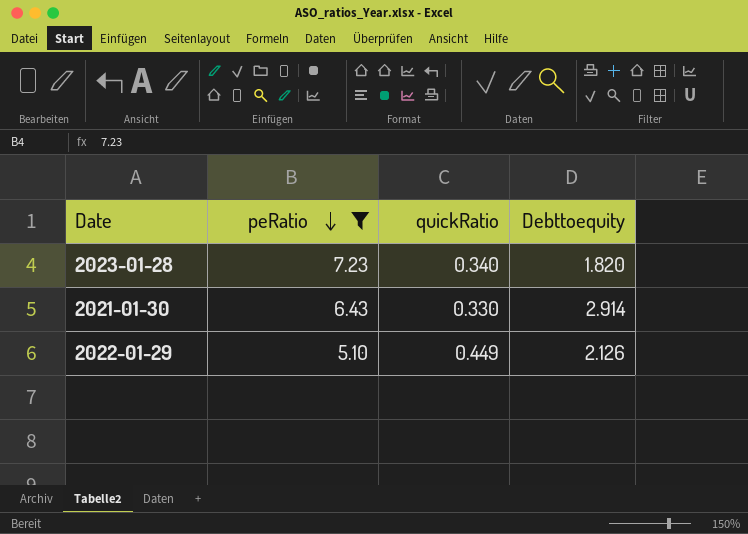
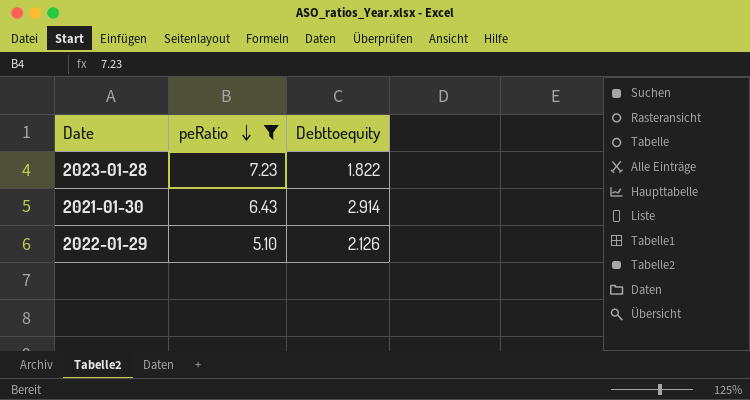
column quickRatio | position: 3 -> none
2023-01-28 | Debttoequity: 1.820 -> 1.822

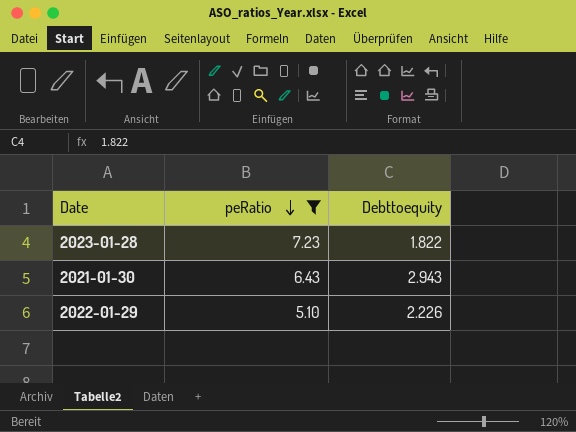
2021-01-30 | Debttoequity: 2.914 -> 2.943
2022-01-29 | Debttoequity: 2.126 -> 2.226

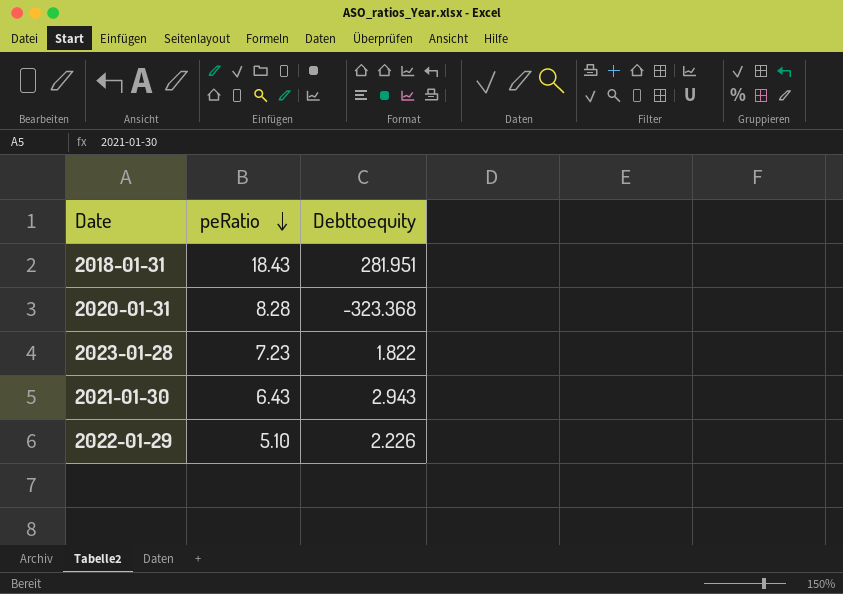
filter: peRatio <= 7.23 -> none

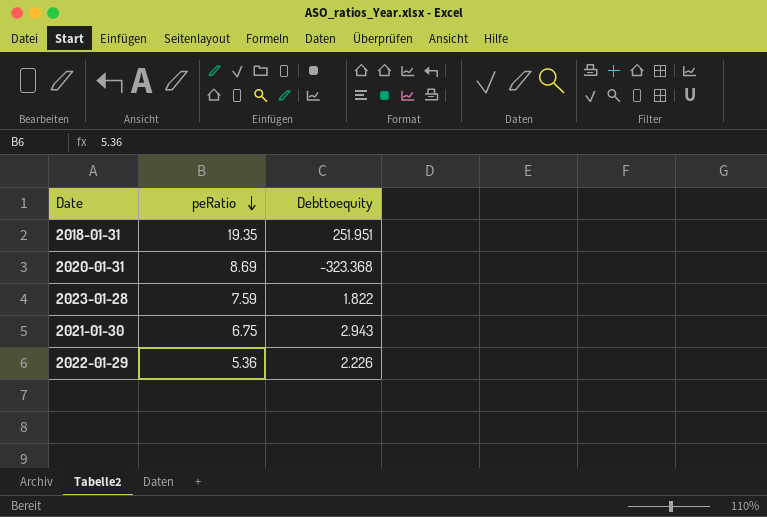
2018-01-31 | peRatio: 18.43 -> 19.35
2018-01-31 | Debttoequity: 281.951 -> 251.951
2020-01-31 | peRatio: 8.28 -> 8.69
2023-01-28 | peRatio: 7.23 -> 7.59
2021-01-30 | peRatio: 6.43 -> 6.75
2022-01-29 | peRatio: 5.10 -> 5.36

